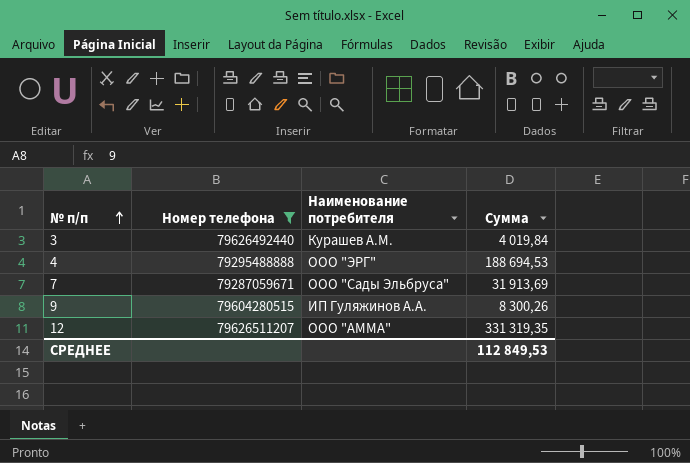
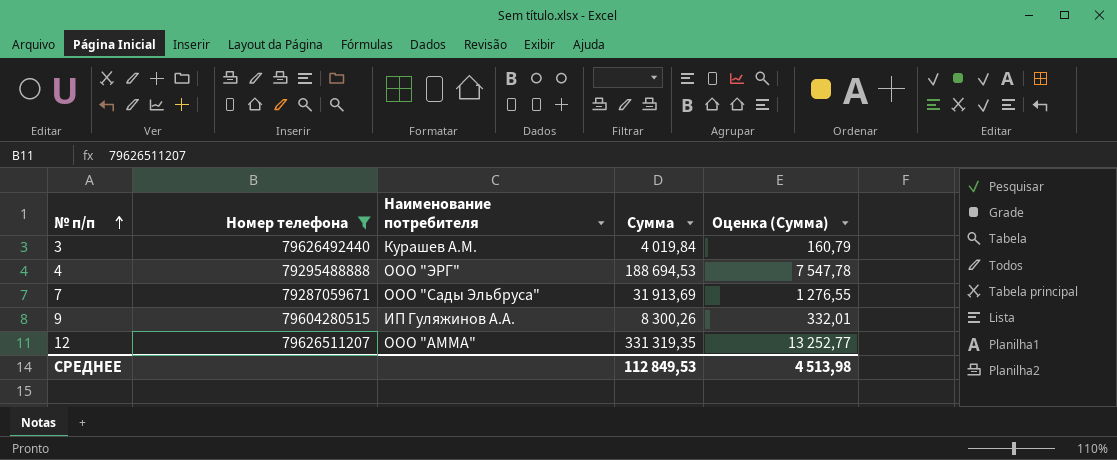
column Оценка (Сумма) | formula: none -> [Сумма] * 0,04

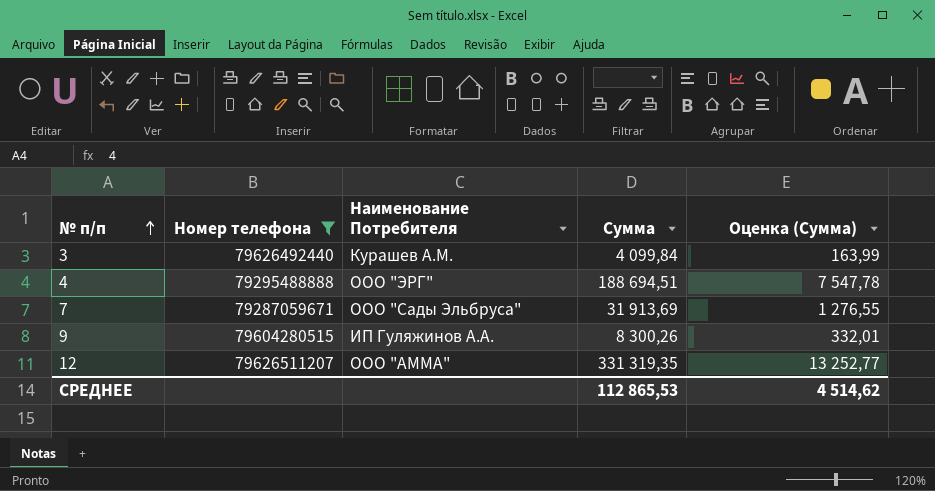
column name: Наименование потребителя -> Наименование Потребителя
3 | Сумма: 4 019,84 -> 4 099,84
3 | Оценка (Сумма): 160,79 -> 163,99
4 | Сумма: 188 694,53 -> 188 694,51
СРЕДНЕЕ | Сумма: 112 849,53 -> 112 865,53
СРЕДНЕЕ | Оценка (Сумма): 4 513,98 -> 4 514,62

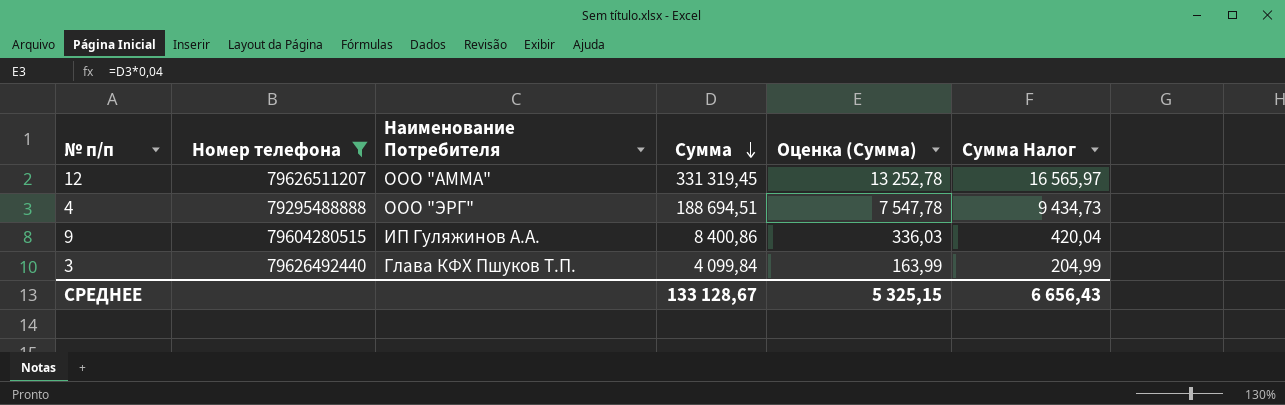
row order: № п/п ascending -> Сумма descending
column Сумма Налог | formula: none -> [Сумма] * 0,05
row 7: 79287059671 | ООО "Сады Эльбруса" | 31 913,69 | 1 276,55 -> none
12 | Сумма: 331 319,35 -> 331 319,45
12 | Оценка (Сумма): 13 252,77 -> 13 252,78
9 | Сумма: 8 300,26 -> 8 400,86
9 | Оценка (Сумма): 332,01 -> 336,03
3 | Наименование Потребителя: Курашев А.М. -> Глава КФХ Пшуков Т.П.
СРЕДНЕЕ | Сумма: 112 865,53 -> 133 128,67
СРЕДНЕЕ | Оценка (Сумма): 4 514,62 -> 5 325,15

